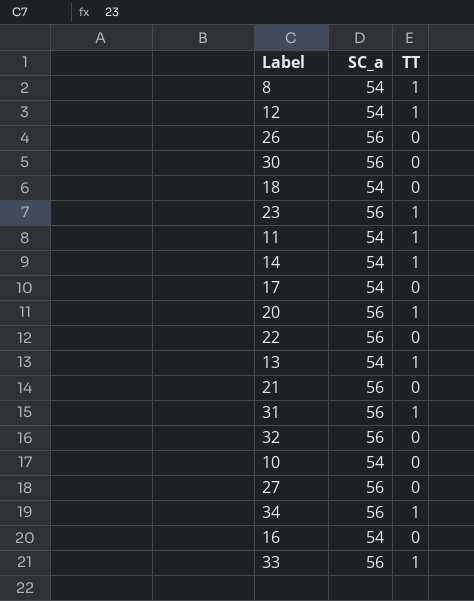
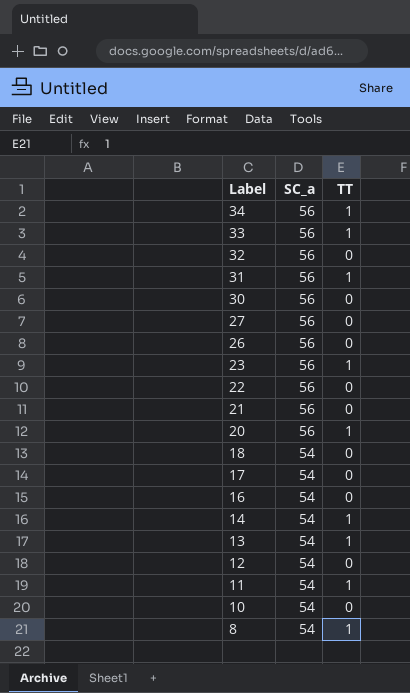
row order: none -> Label descending
12 | TT: 1 -> 0

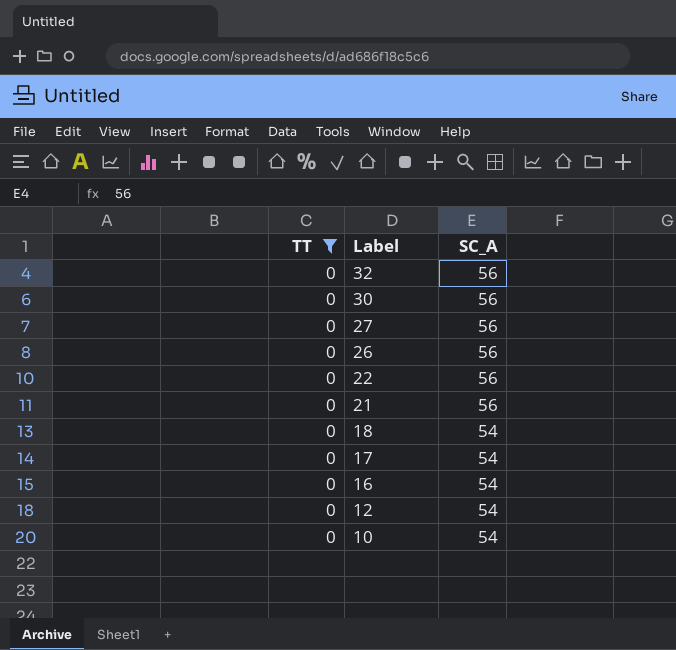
filter: none -> TT = 0
column TT | position: 3 -> 1
column name: SC_a -> SC_A

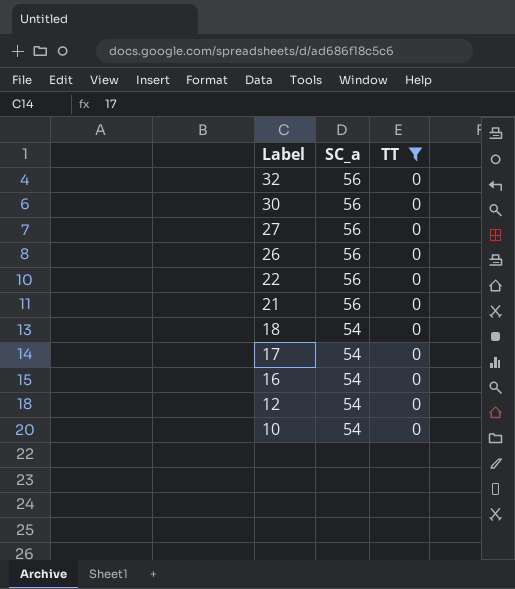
column name: SC_A -> SC_a
column TT | position: 1 -> 3

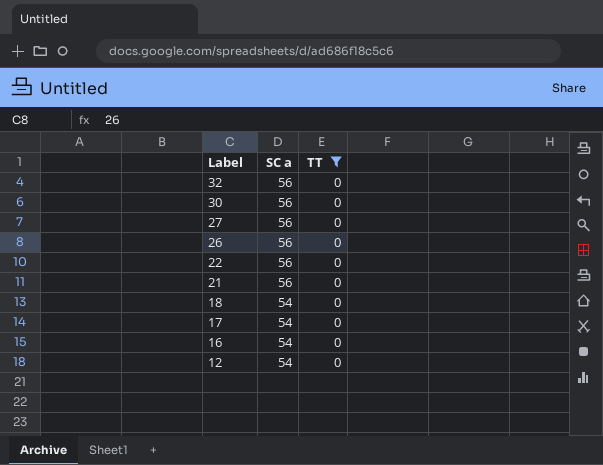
column name: SC_a -> SC a
row 10: 54 | 0 -> none

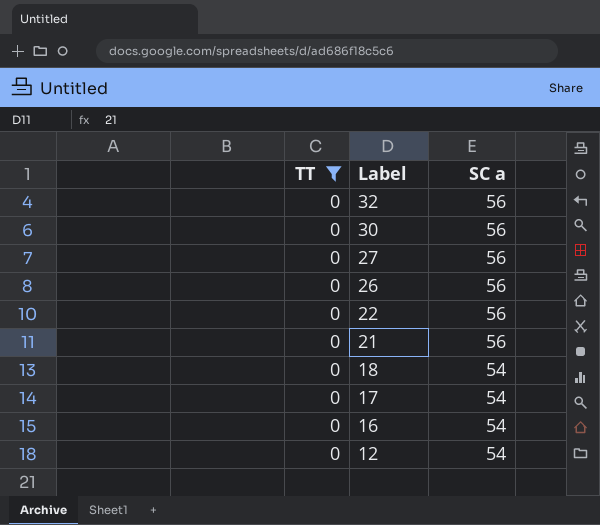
column TT | position: 3 -> 1

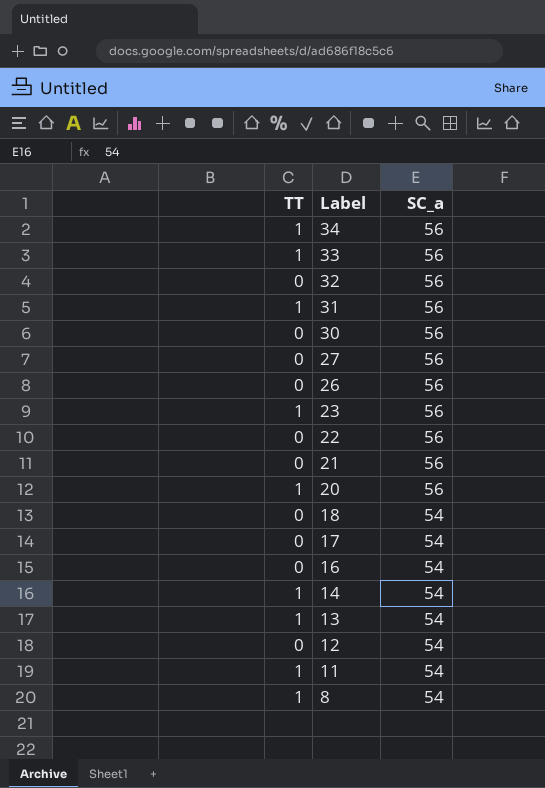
filter: TT = 0 -> none
column name: SC a -> SC_a

